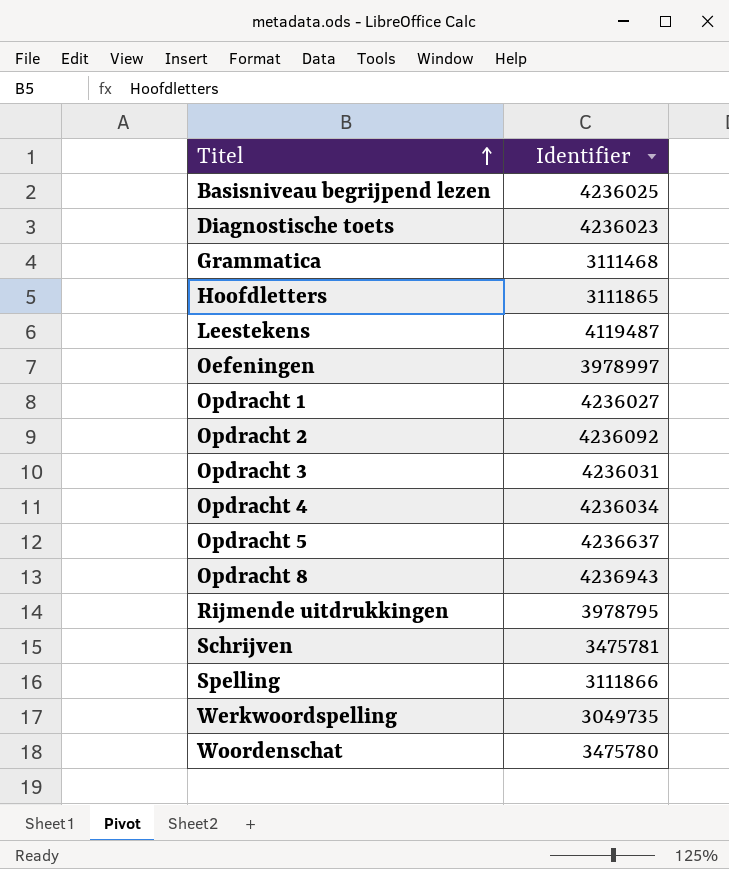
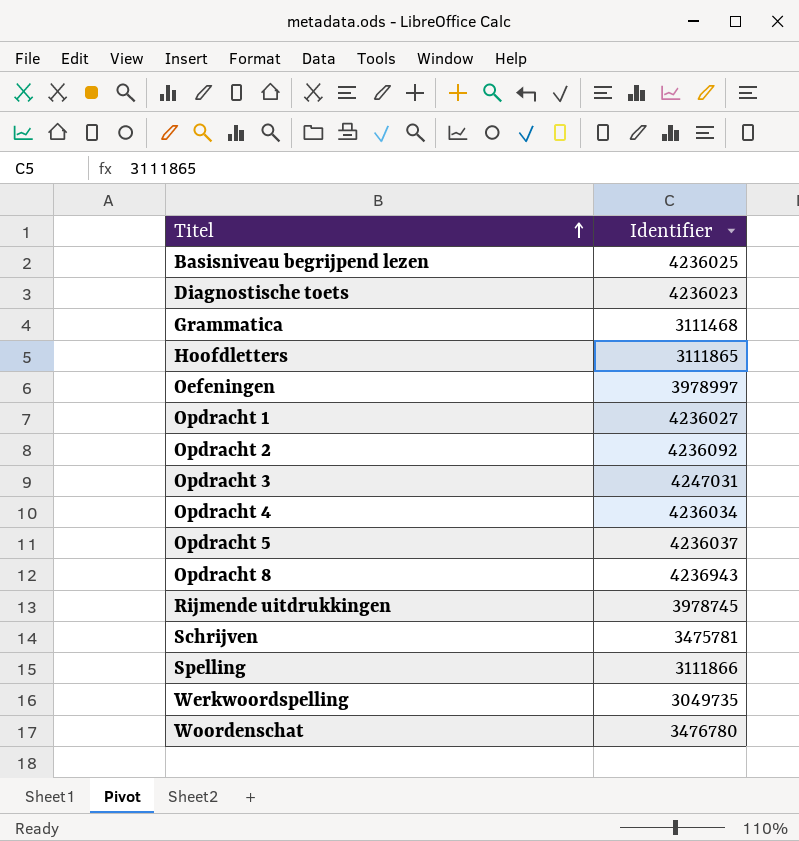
row Leestekens: 4119487 -> none
Opdracht 3 | Identifier: 4236031 -> 4247031
Opdracht 5 | Identifier: 4236637 -> 4236037
Rijmende uitdrukkingen | Identifier: 3978795 -> 3978745
Woordenschat | Identifier: 3475780 -> 3476780

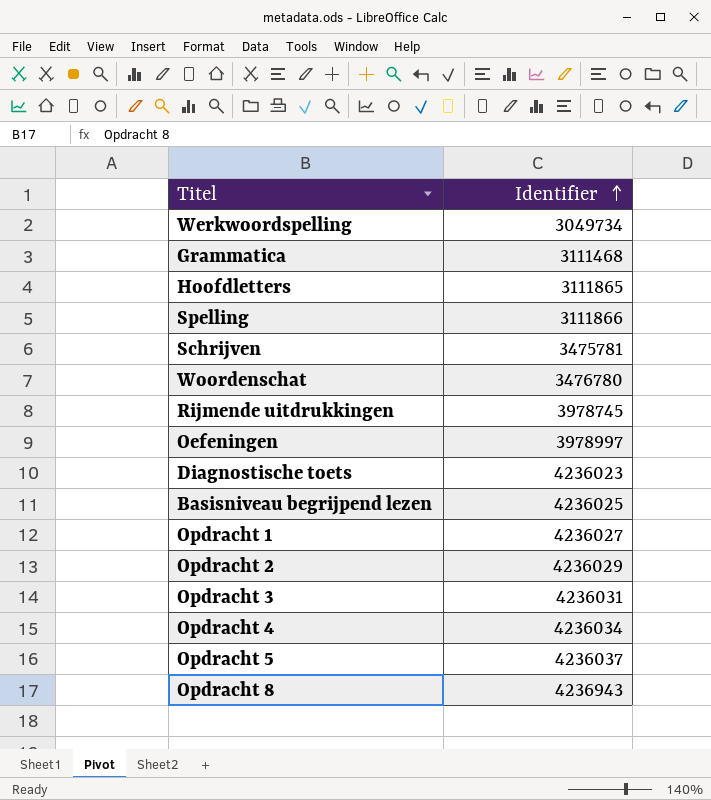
row order: Titel ascending -> Identifier ascending
Werkwoordspelling | Identifier: 3049735 -> 3049734
Opdracht 2 | Identifier: 4236092 -> 4236029
Opdracht 3 | Identifier: 4247031 -> 4236031

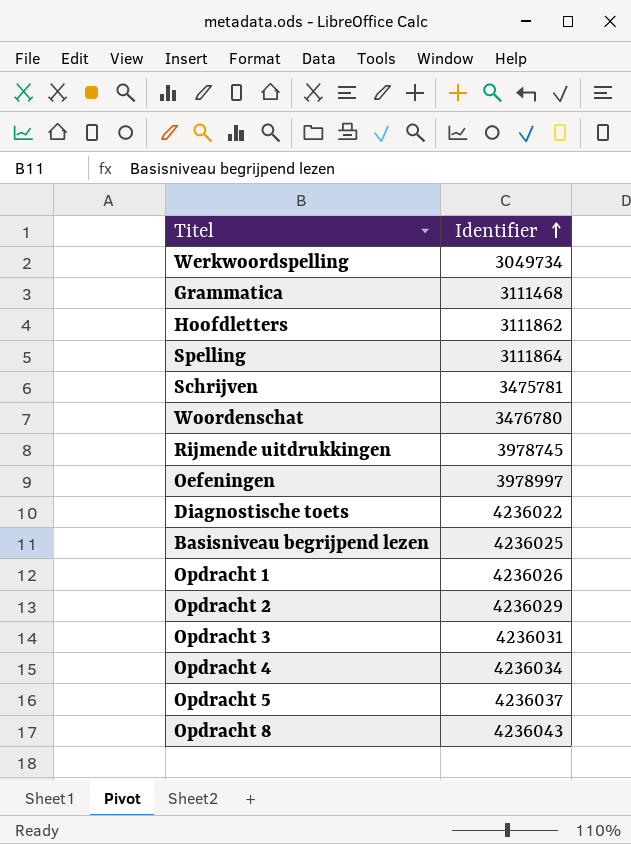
Hoofdletters | Identifier: 3111865 -> 3111862
Spelling | Identifier: 3111866 -> 3111864
Diagnostische toets | Identifier: 4236023 -> 4236022
Opdracht 1 | Identifier: 4236027 -> 4236026
Opdracht 8 | Identifier: 4236943 -> 4236043

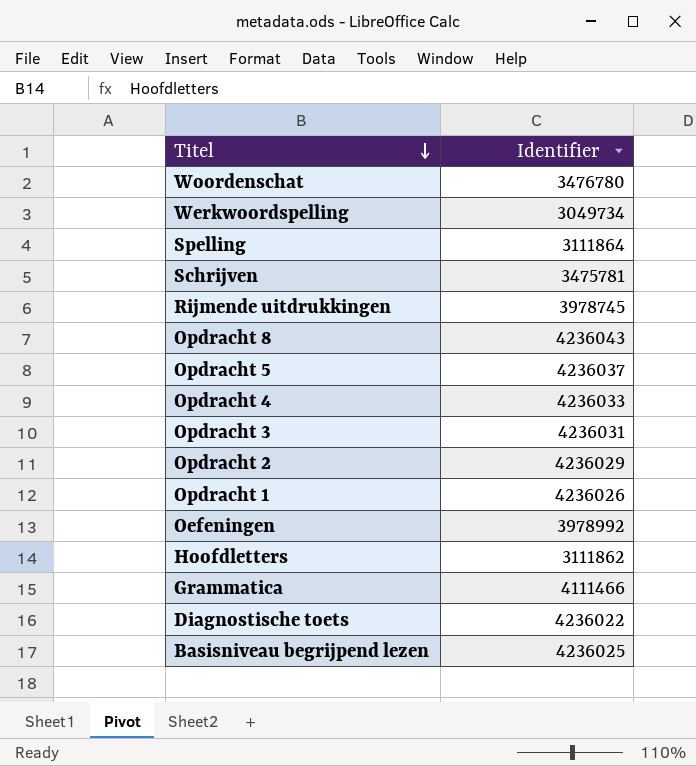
row order: Identifier ascending -> Titel descending
Opdracht 4 | Identifier: 4236034 -> 4236033
Oefeningen | Identifier: 3978997 -> 3978992
Grammatica | Identifier: 3111468 -> 4111466

